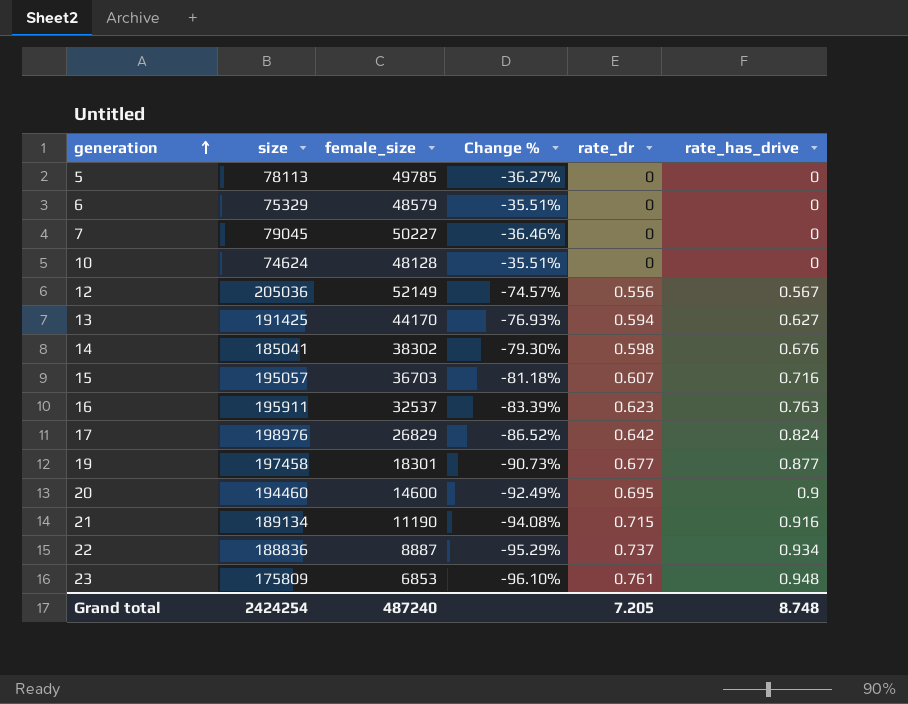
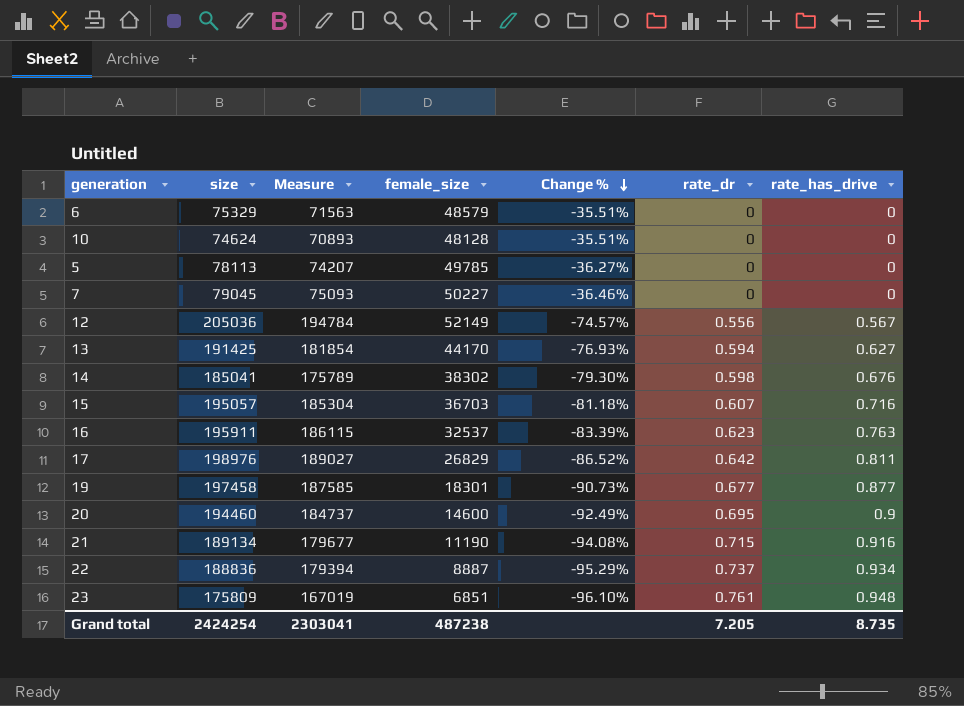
row order: generation ascending -> Change % descending
column Measure | formula: none -> [size] * 0.95
17 | rate_has_drive: 0.824 -> 0.811
23 | female_size: 6853 -> 6851
Grand total | female_size: 487240 -> 487238
Grand total | rate_has_drive: 8.748 -> 8.735

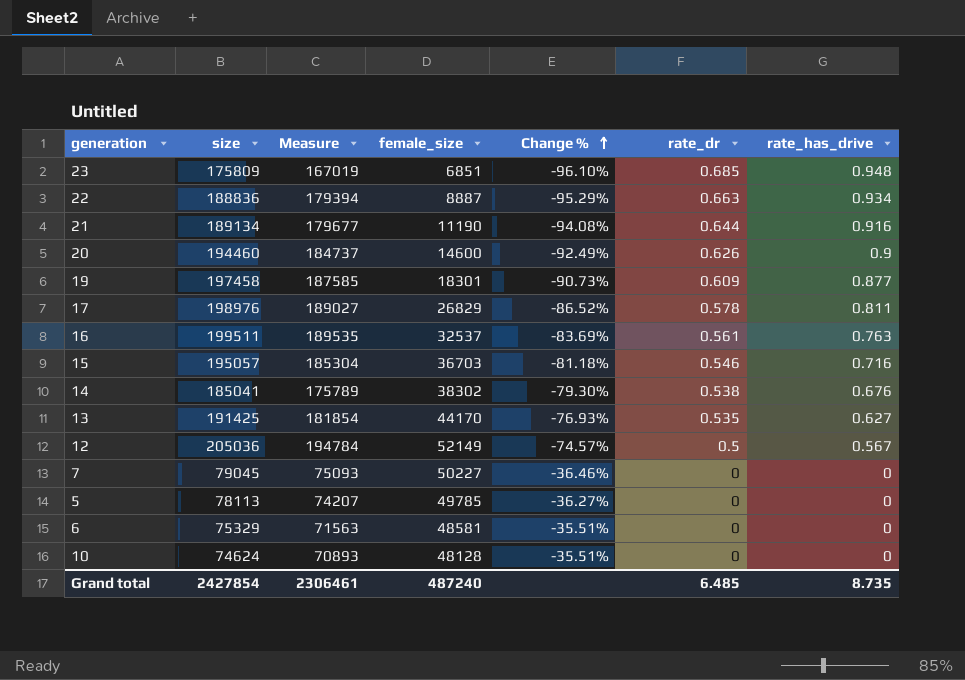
row order: Change % descending -> Change % ascending
23 | rate_dr: 0.761 -> 0.685
22 | rate_dr: 0.737 -> 0.663
21 | rate_dr: 0.715 -> 0.644
20 | rate_dr: 0.695 -> 0.626
19 | rate_dr: 0.677 -> 0.609
17 | rate_dr: 0.642 -> 0.578
16 | size: 195911 -> 199511
16 | Measure: 186115 -> 189535
16 | Change %: -83.39% -> -83.69%
16 | rate_dr: 0.623 -> 0.561
15 | rate_dr: 0.607 -> 0.546
14 | rate_dr: 0.598 -> 0.538
13 | rate_dr: 0.594 -> 0.535
12 | rate_dr: 0.556 -> 0.5
6 | female_size: 48579 -> 48581
Grand total | size: 2424254 -> 2427854
Grand total | Measure: 2303041 -> 2306461
Grand total | female_size: 487238 -> 487240
Grand total | rate_dr: 7.205 -> 6.485

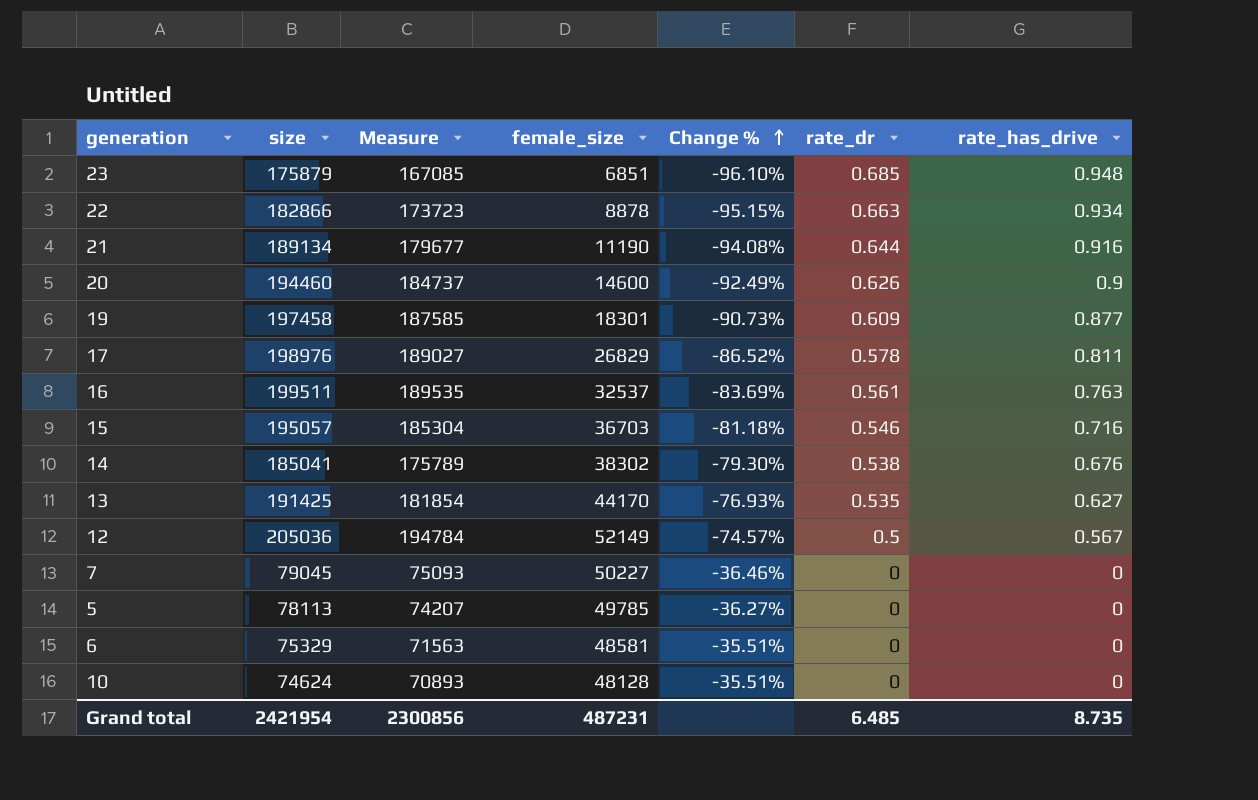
23 | size: 175809 -> 175879
23 | Measure: 167019 -> 167085
22 | size: 188836 -> 182866
22 | Measure: 179394 -> 173723
22 | female_size: 8887 -> 8878
22 | Change %: -95.29% -> -95.15%
Grand total | size: 2427854 -> 2421954
Grand total | Measure: 2306461 -> 2300856
Grand total | female_size: 487240 -> 487231

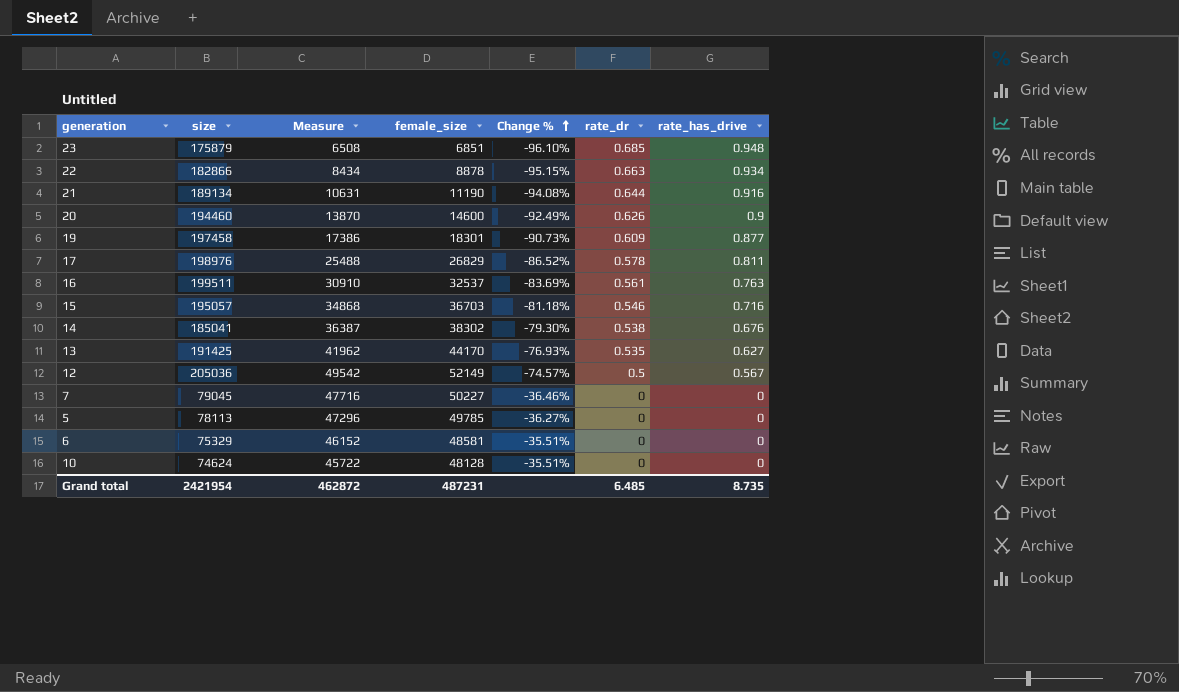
column Measure | formula: [size] * 0.95 -> [female_size] * 0.95
Grand total | Measure: 2300856 -> 462872

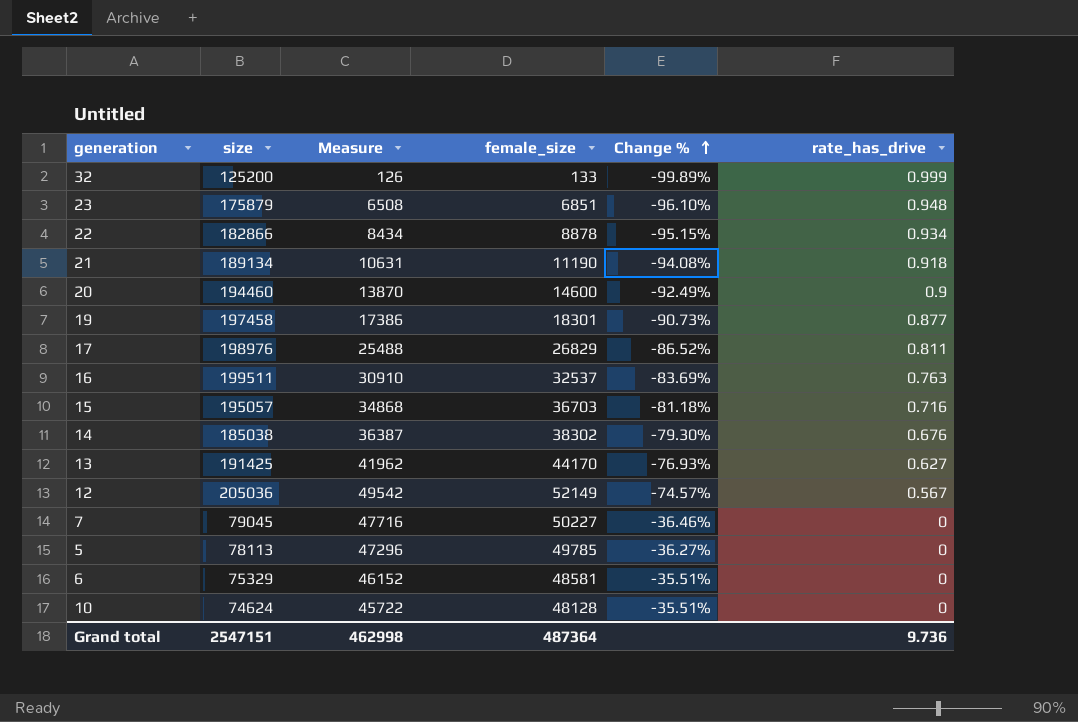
column rate_dr | position: 6 -> none
row 32: none -> 125200 | 126 | 133 | -99.89% | 0.999
21 | rate_has_drive: 0.916 -> 0.918
14 | size: 185041 -> 185038
Grand total | size: 2421954 -> 2547151
Grand total | Measure: 462872 -> 462998
Grand total | female_size: 487231 -> 487364
Grand total | rate_has_drive: 8.735 -> 9.736

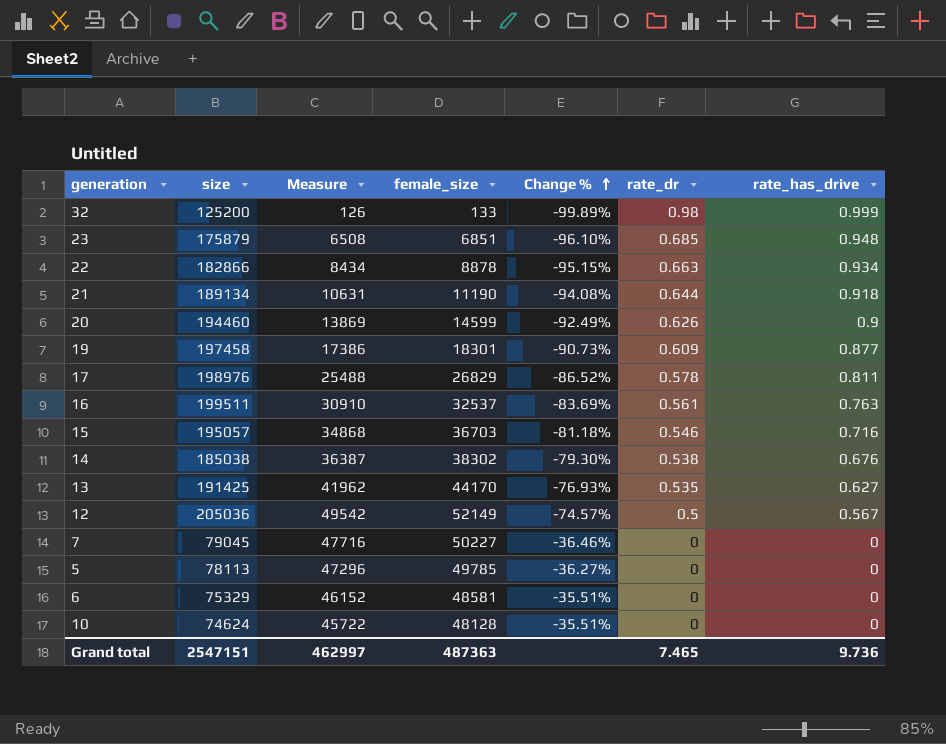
column rate_dr | position: none -> 6
20 | Measure: 13870 -> 13869
20 | female_size: 14600 -> 14599
Grand total | Measure: 462998 -> 462997
Grand total | female_size: 487364 -> 487363

